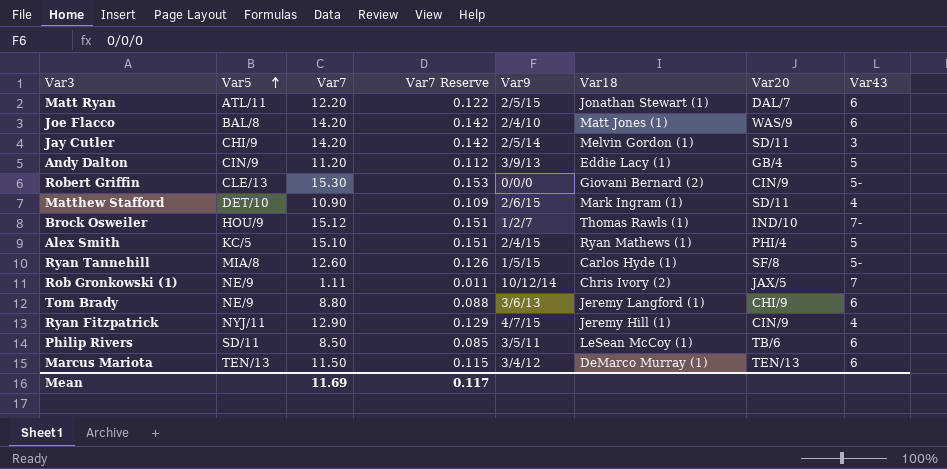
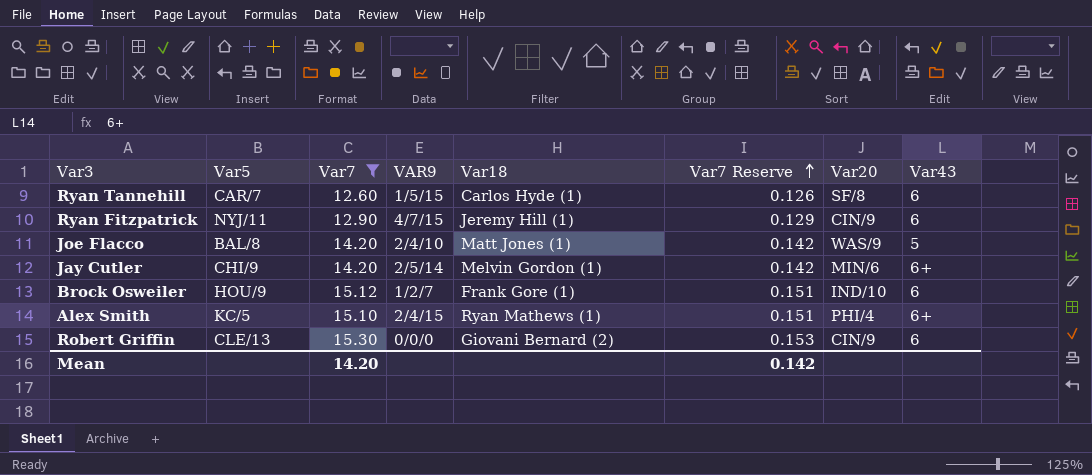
filter: none -> Var7 >= 12.60
row order: Var5 ascending -> Var7 Reserve ascending
column name: Var9 -> VAR9
column Var7 Reserve | position: 4 -> 6
Ryan Tannehill | Var5: MIA/8 -> CAR/7
Ryan Tannehill | Var43: 5- -> 6
Ryan Fitzpatrick | Var43: 4 -> 6
Joe Flacco | Var43: 6 -> 5
Jay Cutler | Var20: SD/11 -> MIN/6
Jay Cutler | Var43: 3 -> 6+
Brock Osweiler | Var18: Thomas Rawls (1) -> Frank Gore (1)
Brock Osweiler | Var43: 7- -> 6
Alex Smith | Var43: 5 -> 6+
Robert Griffin | Var43: 5- -> 6
Mean | Var7: 11.69 -> 14.20
Mean | Var7 Reserve: 0.117 -> 0.142

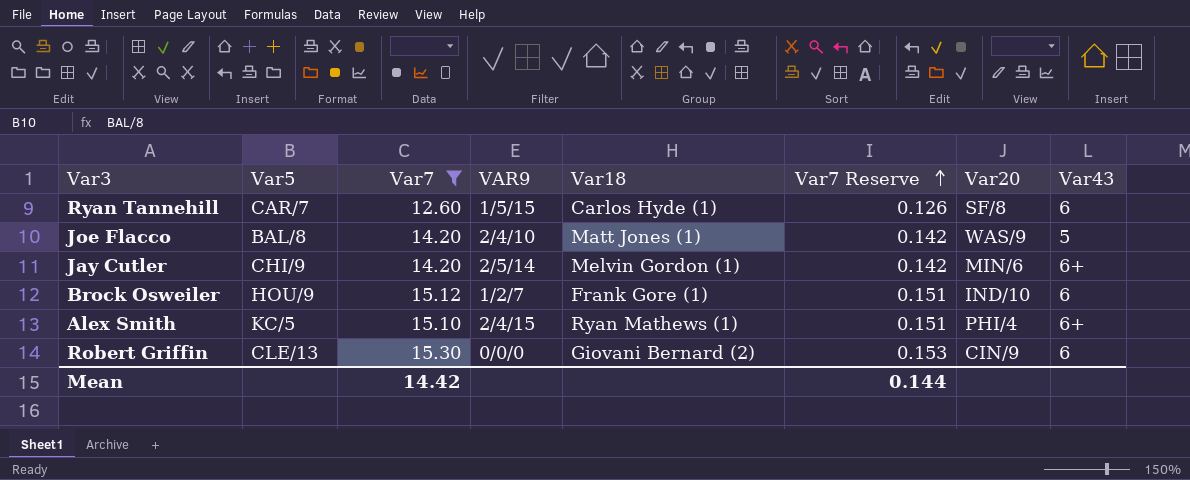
row Ryan Fitzpatrick: NYJ/11 | 12.90 | 4/7/15 | Jeremy Hill (1) | 0.129 | CIN/9 | 6 -> none
Mean | Var7: 14.20 -> 14.42
Mean | Var7 Reserve: 0.142 -> 0.144

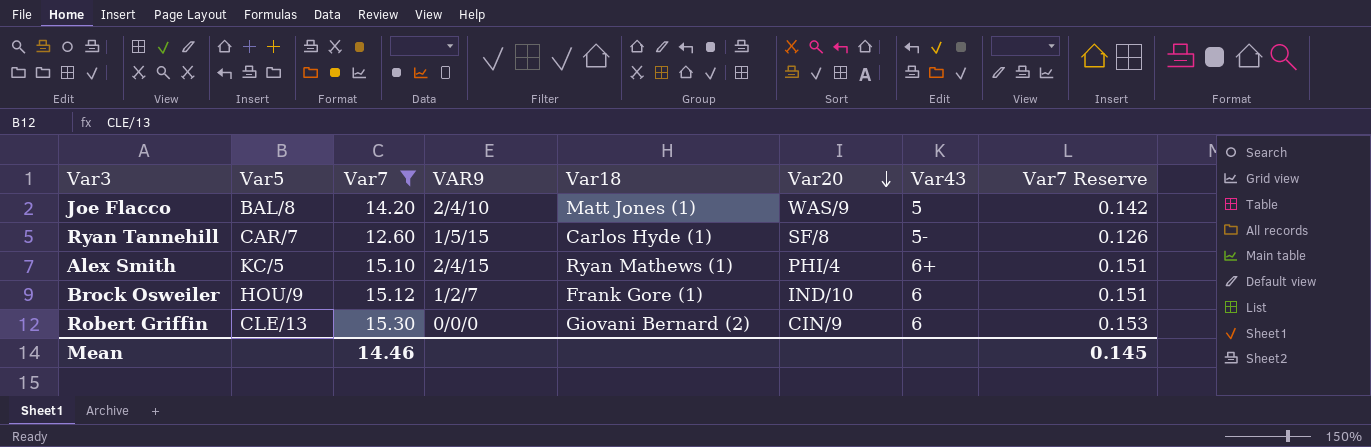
row order: Var7 Reserve ascending -> Var20 descending
column Var7 Reserve | position: 6 -> 8
row Jay Cutler: CHI/9 | 14.20 | 2/5/14 | Melvin Gordon (1) | 0.142 | MIN/6 | 6+ -> none
Ryan Tannehill | Var43: 6 -> 5-
Mean | Var7: 14.42 -> 14.46
Mean | Var7 Reserve: 0.144 -> 0.145

